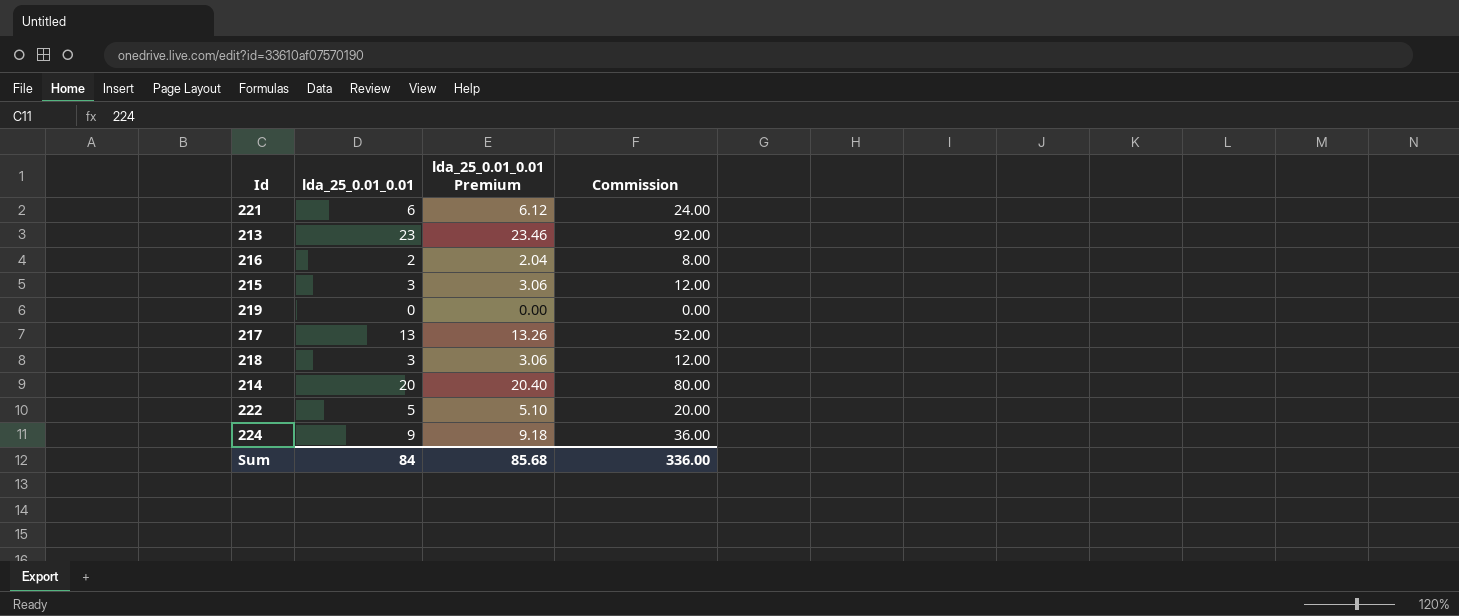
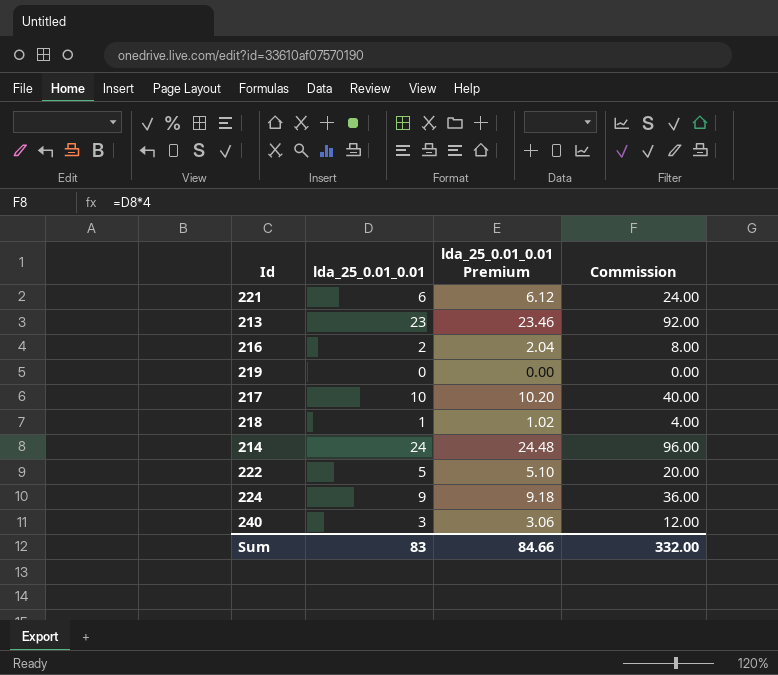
row 215: 3 | 3.06 | 12.00 -> none
217 | lda_25_0.01_0.01: 13 -> 10
217 | lda_25_0.01_0.01 Premium: 13.26 -> 10.20
217 | Commission: 52.00 -> 40.00
218 | lda_25_0.01_0.01: 3 -> 1
218 | lda_25_0.01_0.01 Premium: 3.06 -> 1.02
218 | Commission: 12.00 -> 4.00
214 | lda_25_0.01_0.01: 20 -> 24
214 | lda_25_0.01_0.01 Premium: 20.40 -> 24.48
214 | Commission: 80.00 -> 96.00
row 240: none -> 3 | 3.06 | 12.00
Sum | lda_25_0.01_0.01: 84 -> 83
Sum | lda_25_0.01_0.01 Premium: 85.68 -> 84.66
Sum | Commission: 336.00 -> 332.00

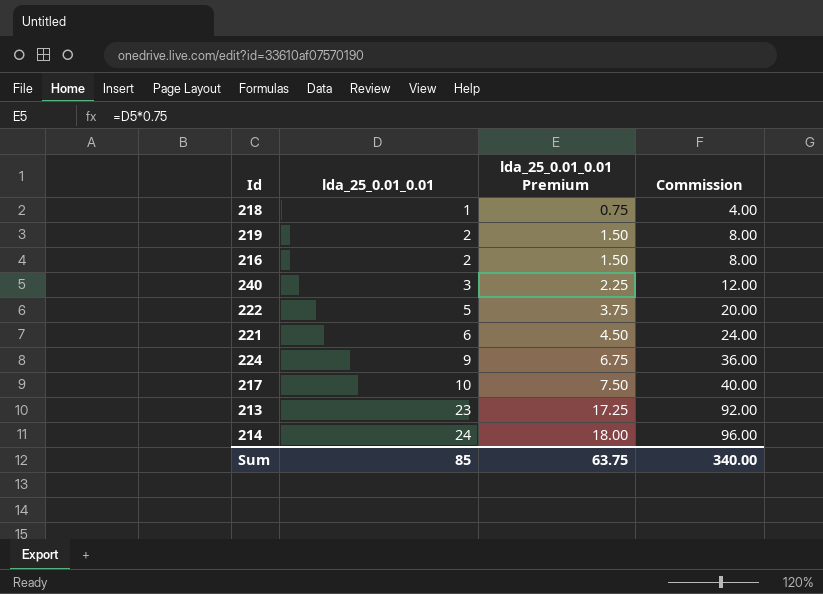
row order: none -> lda_25_0.01_0.01 ascending
column lda_25_0.01_0.01 Premium | formula: [lda_25_0.01_0.01] * 1.02 -> [lda_25_0.01_0.01] * 0.75
219 | lda_25_0.01_0.01: 0 -> 2
219 | Commission: 0.00 -> 8.00
Sum | lda_25_0.01_0.01: 83 -> 85
Sum | lda_25_0.01_0.01 Premium: 84.66 -> 63.75
Sum | Commission: 332.00 -> 340.00

